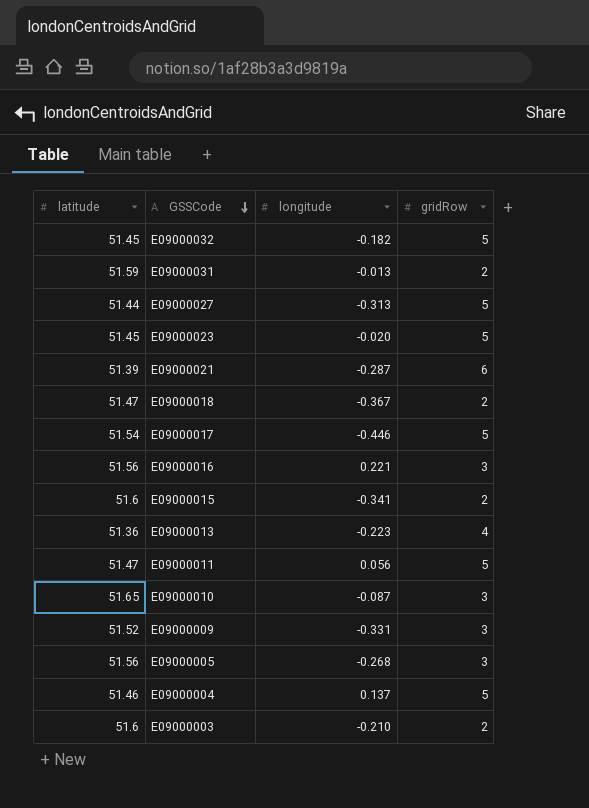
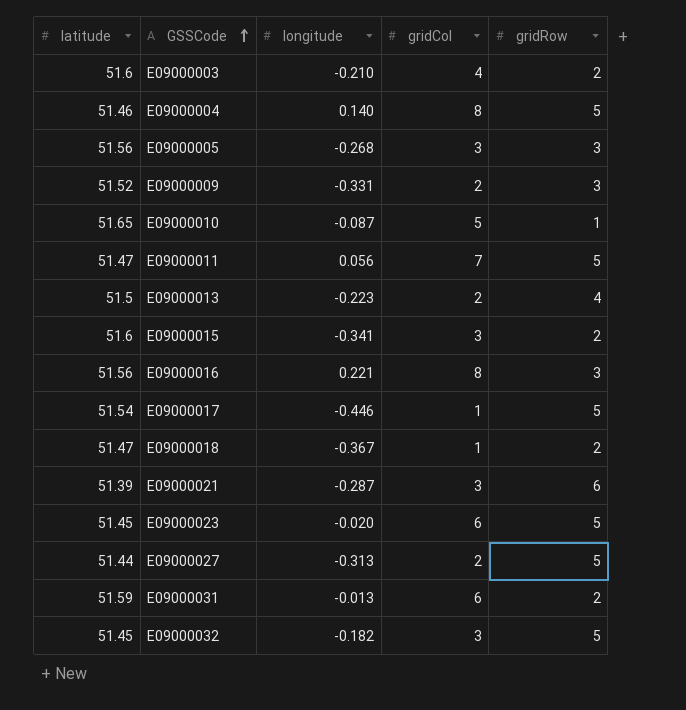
row order: GSSCode descending -> GSSCode ascending
column gridCol | position: none -> 4
E09000004 | longitude: 0.137 -> 0.140
E09000010 | gridRow: 3 -> 1
E09000013 | latitude: 51.36 -> 51.5

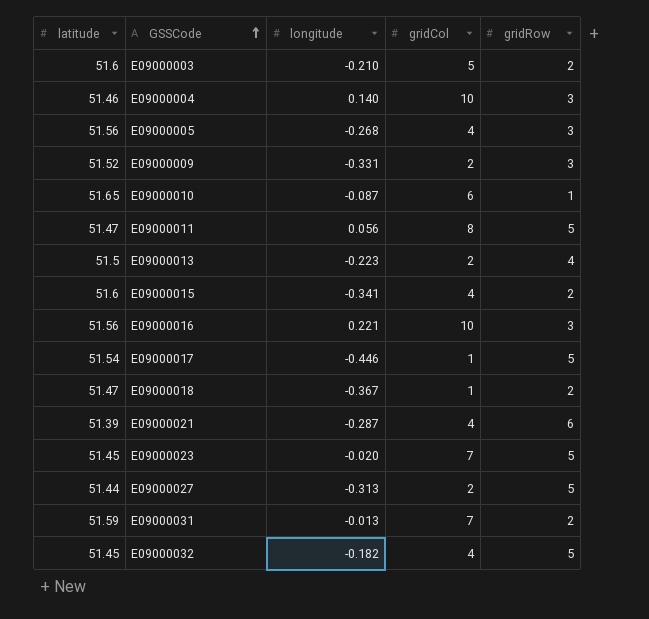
E09000003 | gridCol: 4 -> 5
E09000004 | gridCol: 8 -> 10
E09000004 | gridRow: 5 -> 3
E09000005 | gridCol: 3 -> 4
E09000010 | gridCol: 5 -> 6
E09000011 | gridCol: 7 -> 8
E09000015 | gridCol: 3 -> 4
E09000016 | gridCol: 8 -> 10
E09000021 | gridCol: 3 -> 4
E09000023 | gridCol: 6 -> 7
E09000031 | gridCol: 6 -> 7
E09000032 | gridCol: 3 -> 4

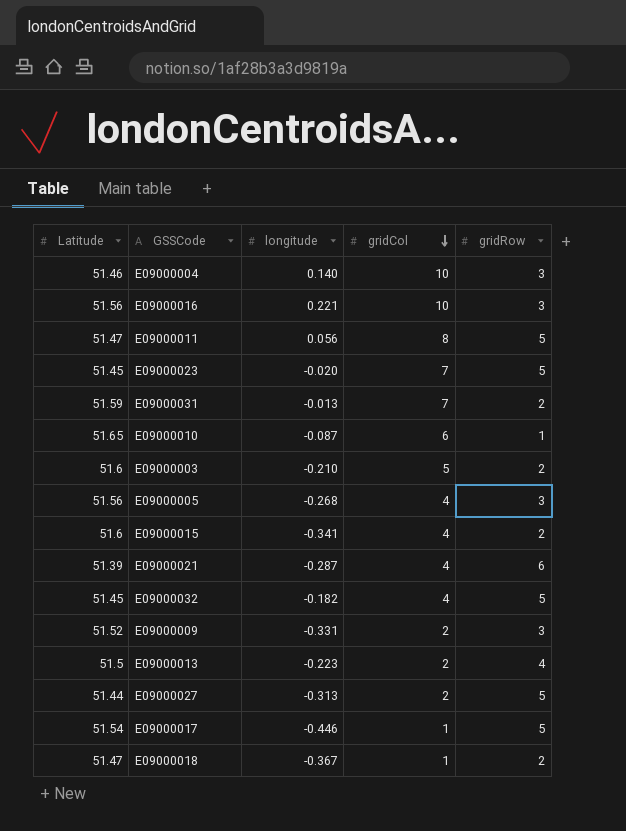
row order: GSSCode ascending -> gridCol descending
column name: latitude -> Latitude

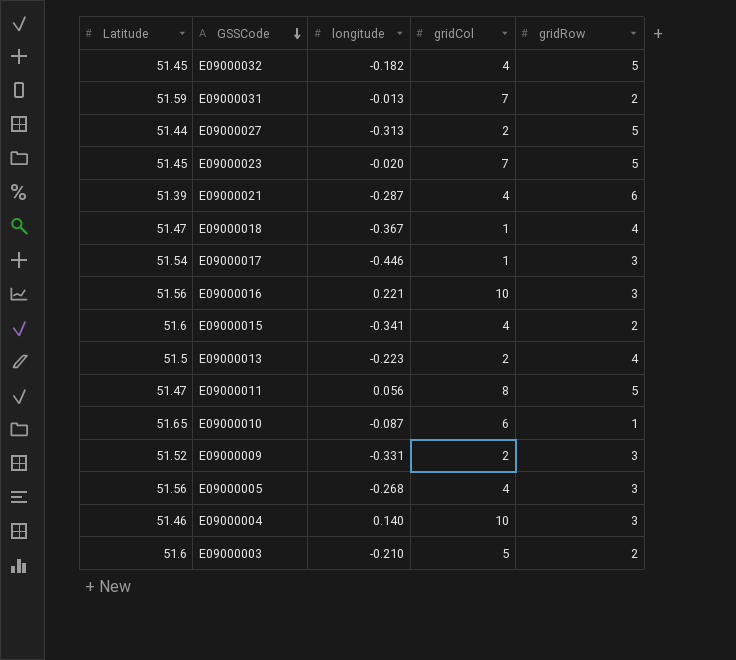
row order: gridCol descending -> GSSCode descending
E09000018 | gridRow: 2 -> 4
E09000017 | gridRow: 5 -> 3

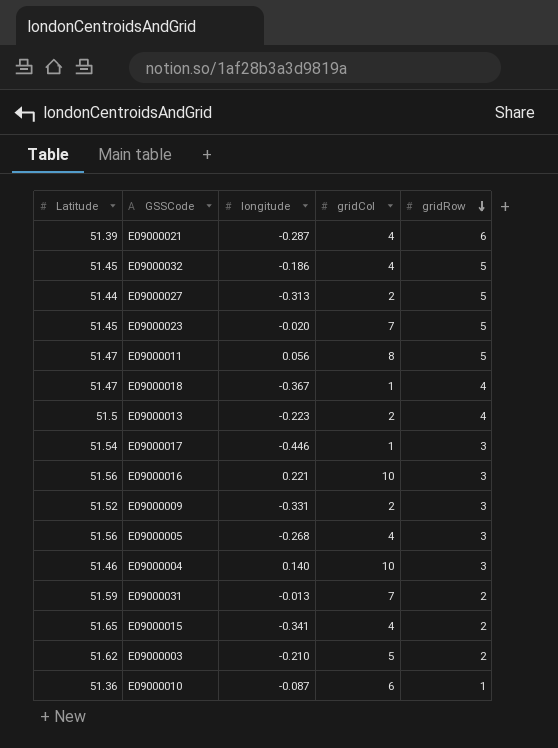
row order: GSSCode descending -> gridRow descending
E09000032 | longitude: -0.182 -> -0.186
E09000015 | Latitude: 51.6 -> 51.65
E09000003 | Latitude: 51.6 -> 51.62
E09000010 | Latitude: 51.65 -> 51.36

